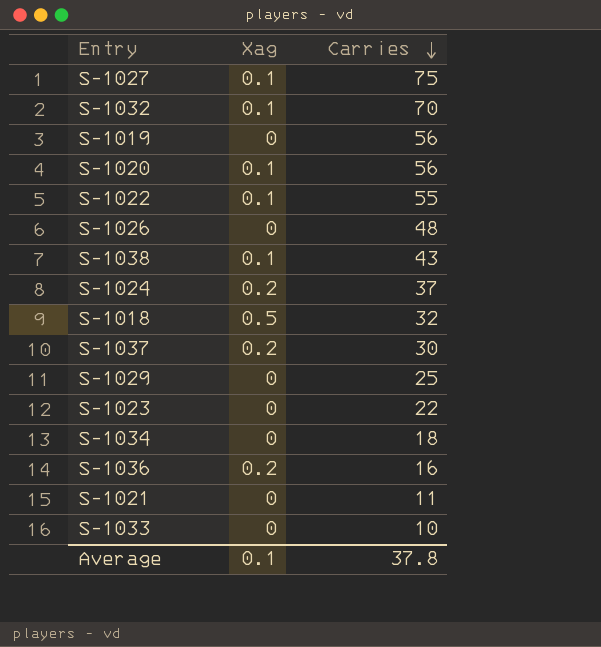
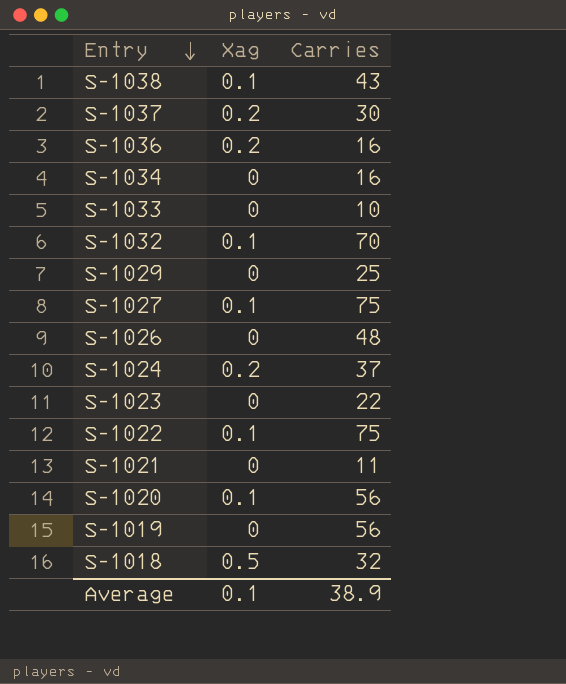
row order: Carries descending -> Entry descending
S-1034 | Carries: 18 -> 16
S-1022 | Carries: 55 -> 75
Average | Carries: 37.8 -> 38.9

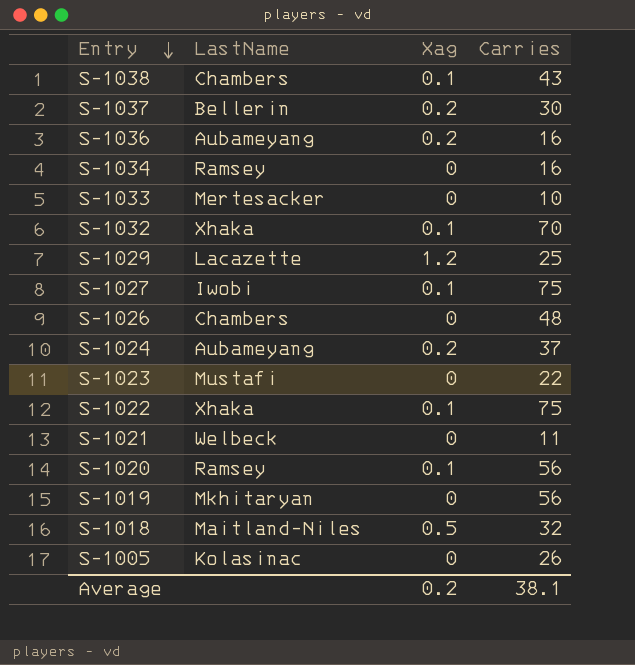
column LastName | position: none -> 2
S-1029 | Xag: 0 -> 1.2
row S-1005: none -> Kolasinac | 0 | 26
Average | Xag: 0.1 -> 0.2
Average | Carries: 38.9 -> 38.1

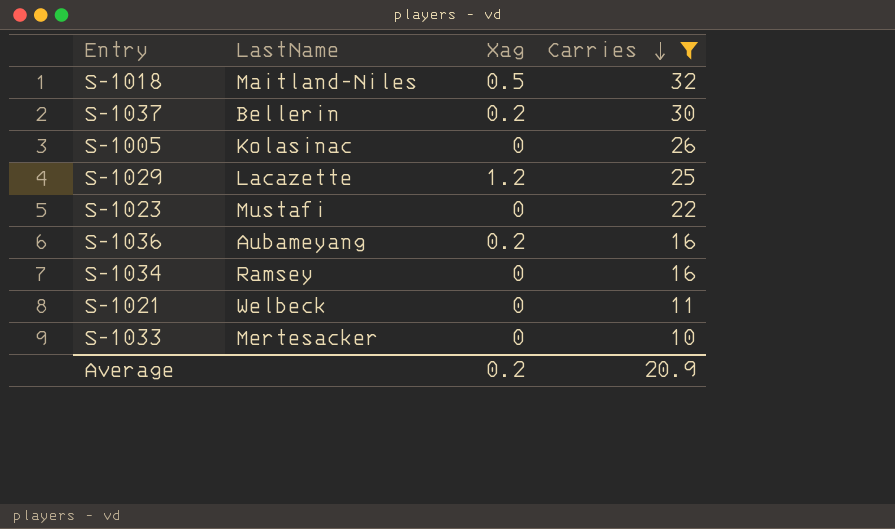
filter: none -> Carries <= 32
row order: Entry descending -> Carries descending
Average | Carries: 38.1 -> 20.9

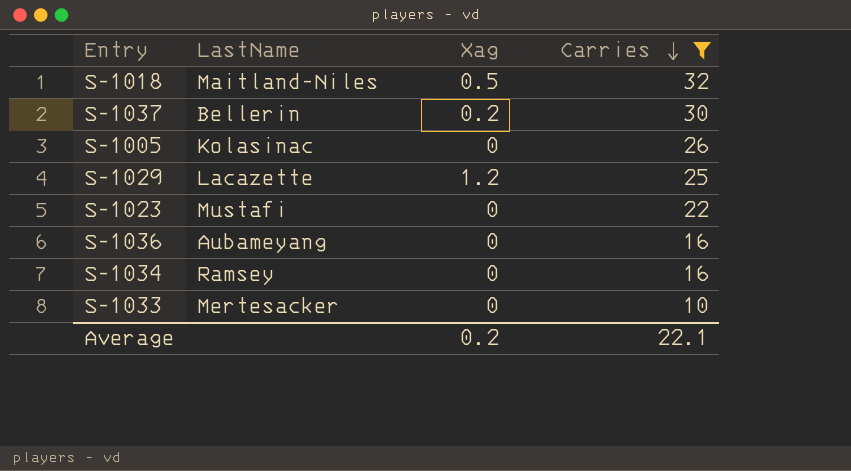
row S-1021: Welbeck | 0 | 11 -> none
S-1036 | Xag: 0.2 -> 0
Average | Carries: 20.9 -> 22.1

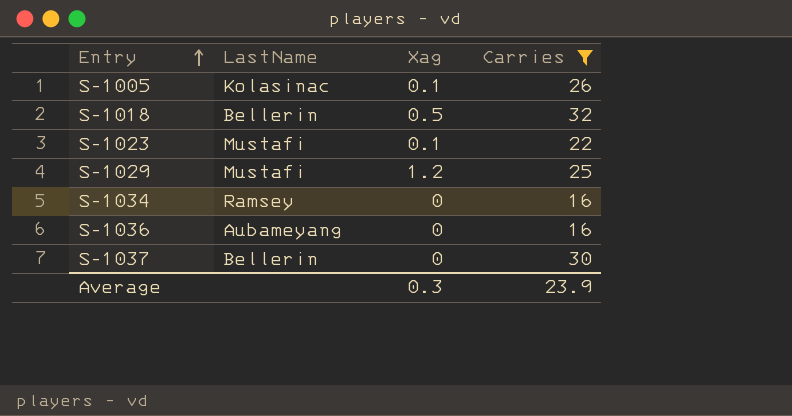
row order: Carries descending -> Entry ascending
row S-1033: Mertesacker | 0 | 10 -> none
S-1005 | Xag: 0 -> 0.1
S-1018 | LastName: Maitland-Niles -> Bellerin
S-1023 | Xag: 0 -> 0.1
S-1029 | LastName: Lacazette -> Mustafi
S-1037 | Xag: 0.2 -> 0
Average | Xag: 0.2 -> 0.3
Average | Carries: 22.1 -> 23.9

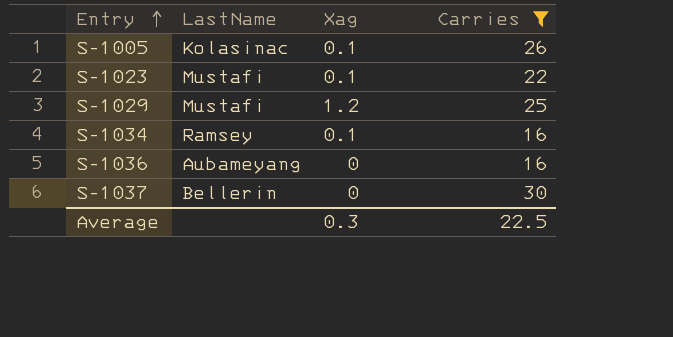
row S-1018: Bellerin | 0.5 | 32 -> none
S-1034 | Xag: 0 -> 0.1
Average | Carries: 23.9 -> 22.5

